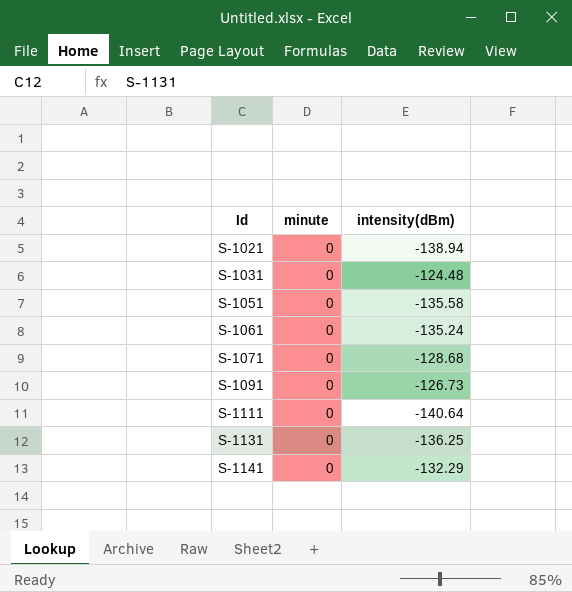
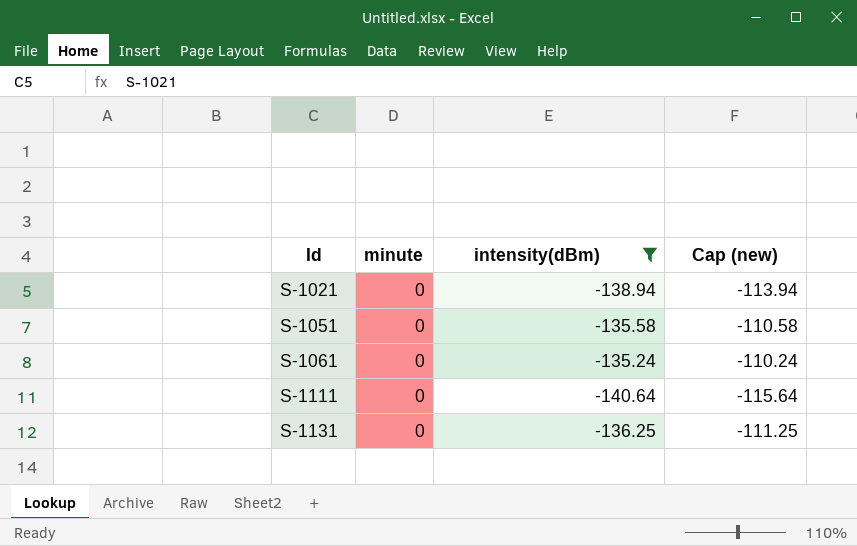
filter: none -> intensity(dBm) <= -135.24
column Cap (new) | formula: none -> [intensity(dBm)] + 25

